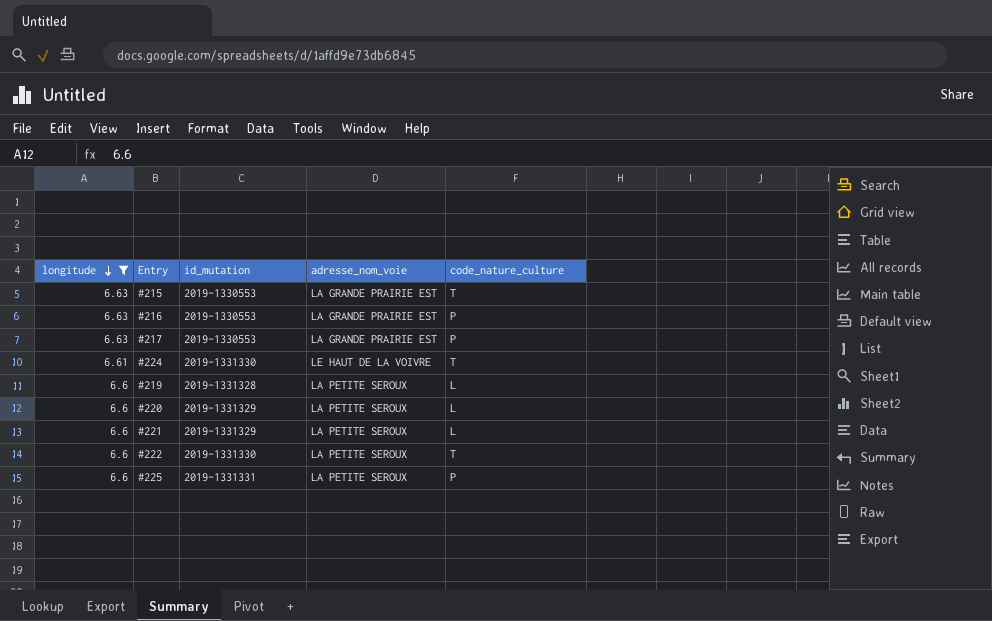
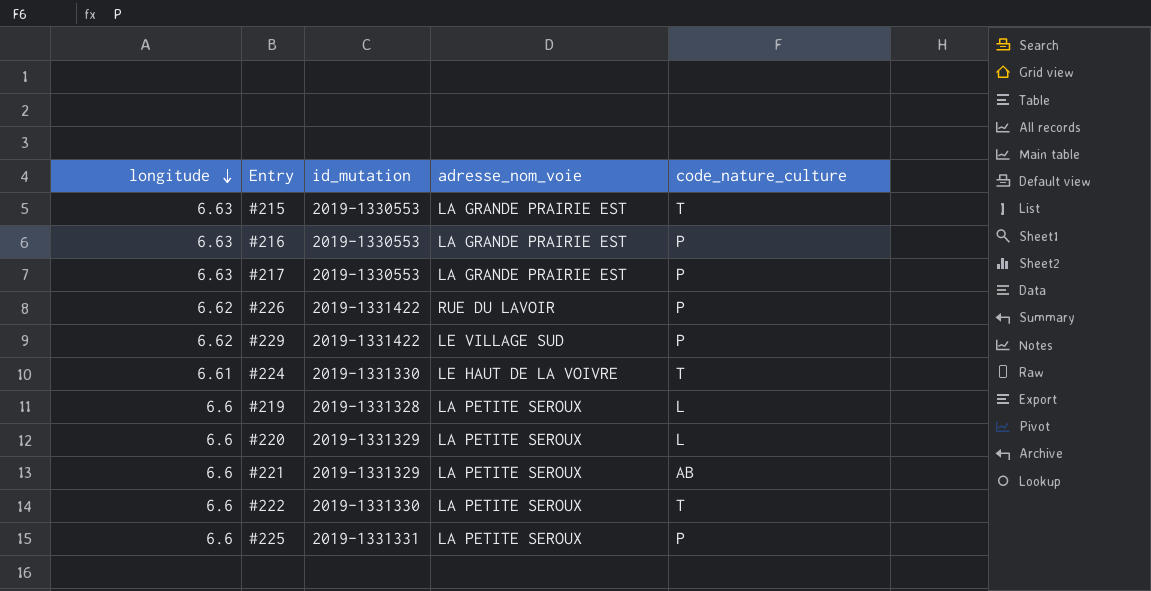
filter: longitude != 6.62 -> none
#221 | code_nature_culture: L -> AB

